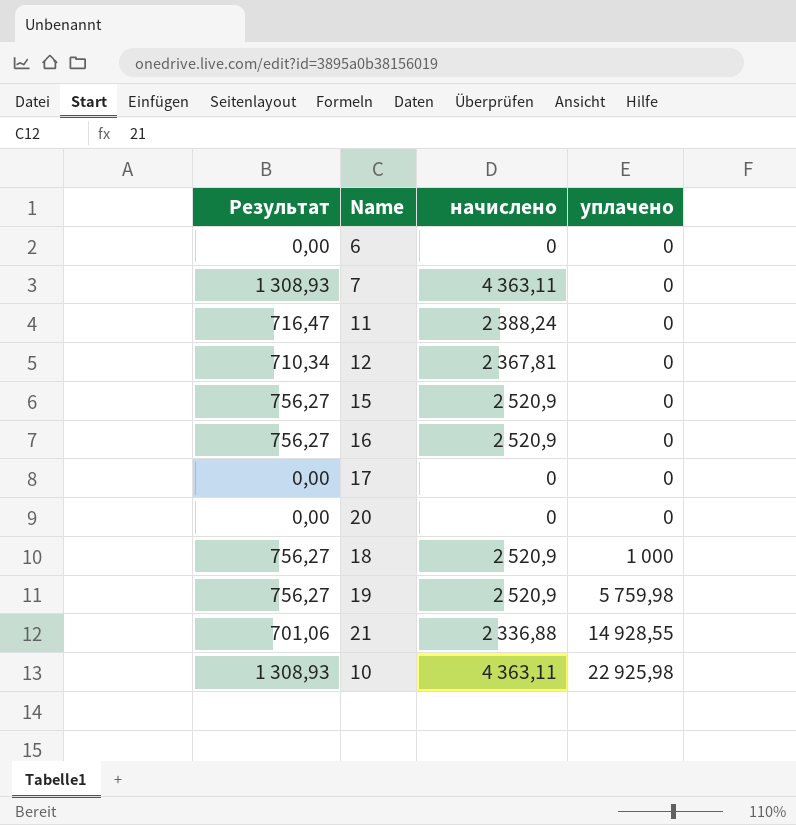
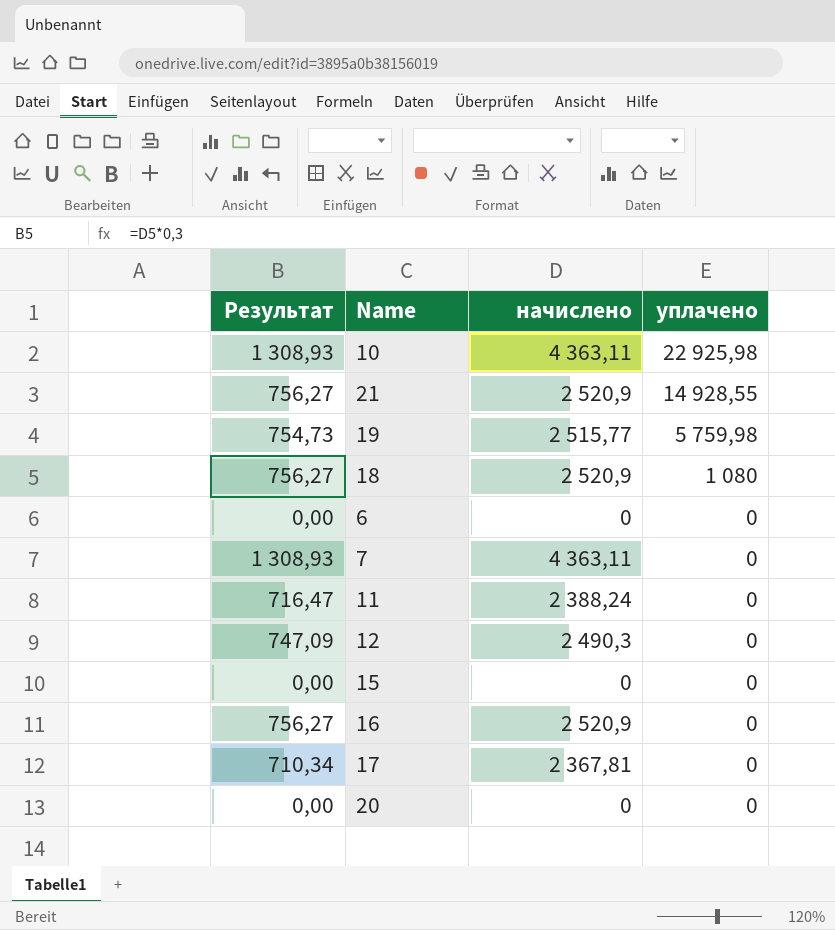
row order: уплачено ascending -> уплачено descending
21 | Результат: 701,06 -> 756,27
21 | начислено: 2 336,88 -> 2 520,9
19 | Результат: 756,27 -> 754,73
19 | начислено: 2 520,9 -> 2 515,77
18 | уплачено: 1 000 -> 1 080
12 | Результат: 710,34 -> 747,09
12 | начислено: 2 367,81 -> 2 490,3
15 | Результат: 756,27 -> 0,00
15 | начислено: 2 520,9 -> 0
17 | Результат: 0,00 -> 710,34
17 | начислено: 0 -> 2 367,81

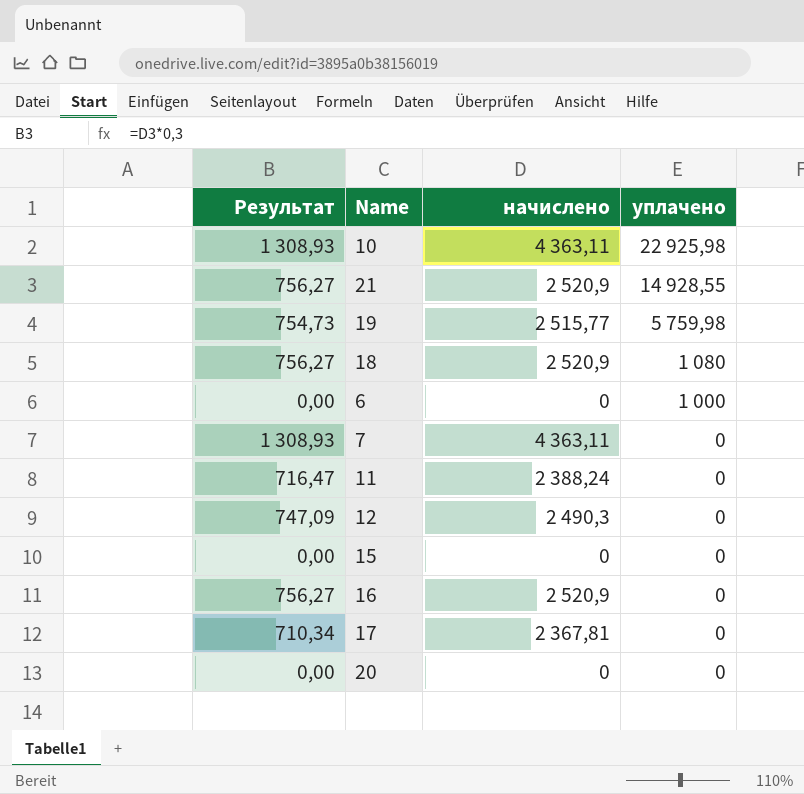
6 | уплачено: 0 -> 1 000

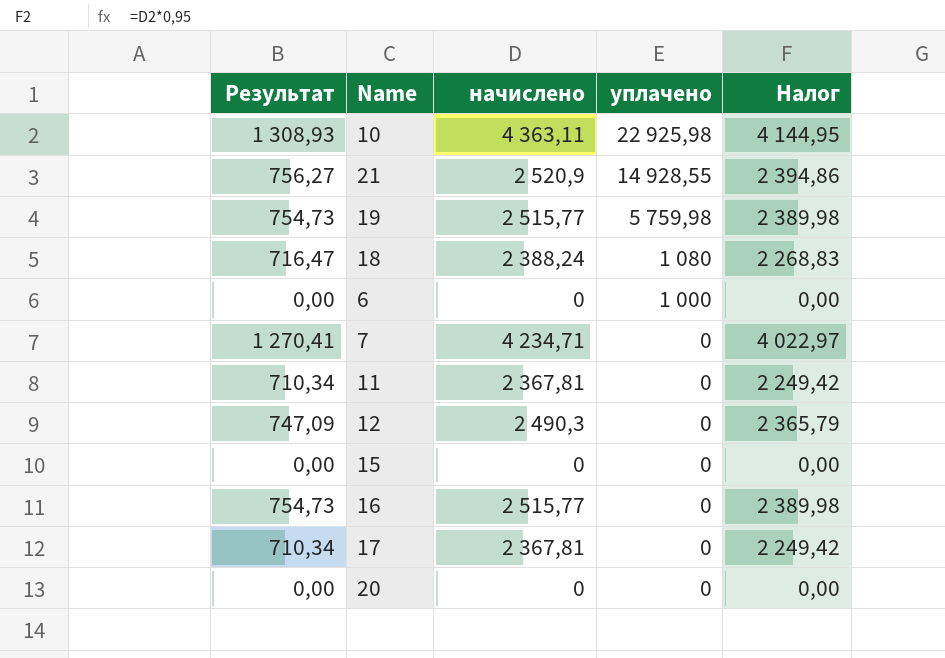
column Налог | formula: none -> [начислено] * 0,95
18 | Результат: 756,27 -> 716,47
18 | начислено: 2 520,9 -> 2 388,24
7 | Результат: 1 308,93 -> 1 270,41
7 | начислено: 4 363,11 -> 4 234,71
11 | Результат: 716,47 -> 710,34
11 | начислено: 2 388,24 -> 2 367,81
16 | Результат: 756,27 -> 754,73
16 | начислено: 2 520,9 -> 2 515,77

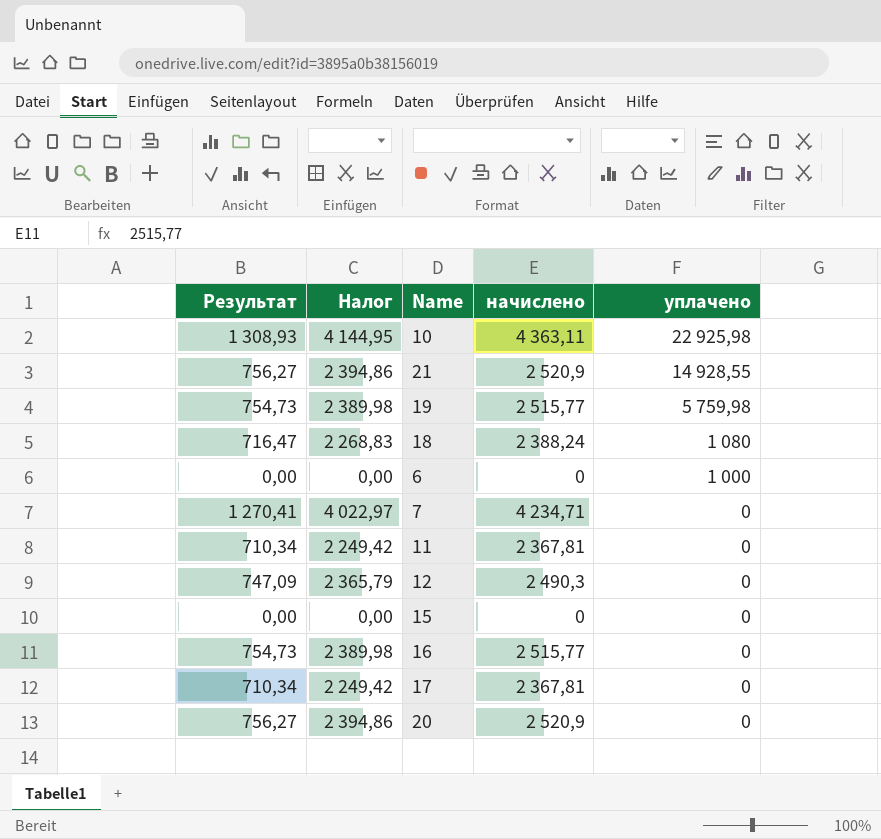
column Налог | position: 5 -> 2
20 | Результат: 0,00 -> 756,27
20 | Налог: 0,00 -> 2 394,86
20 | начислено: 0 -> 2 520,9

